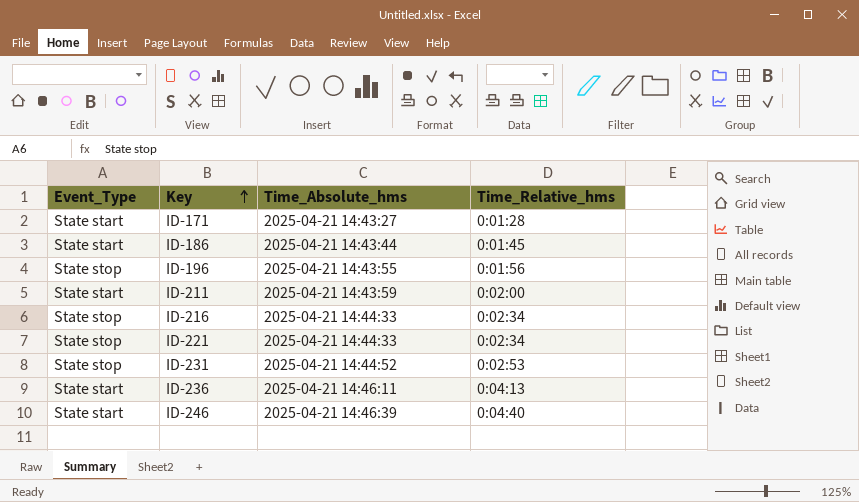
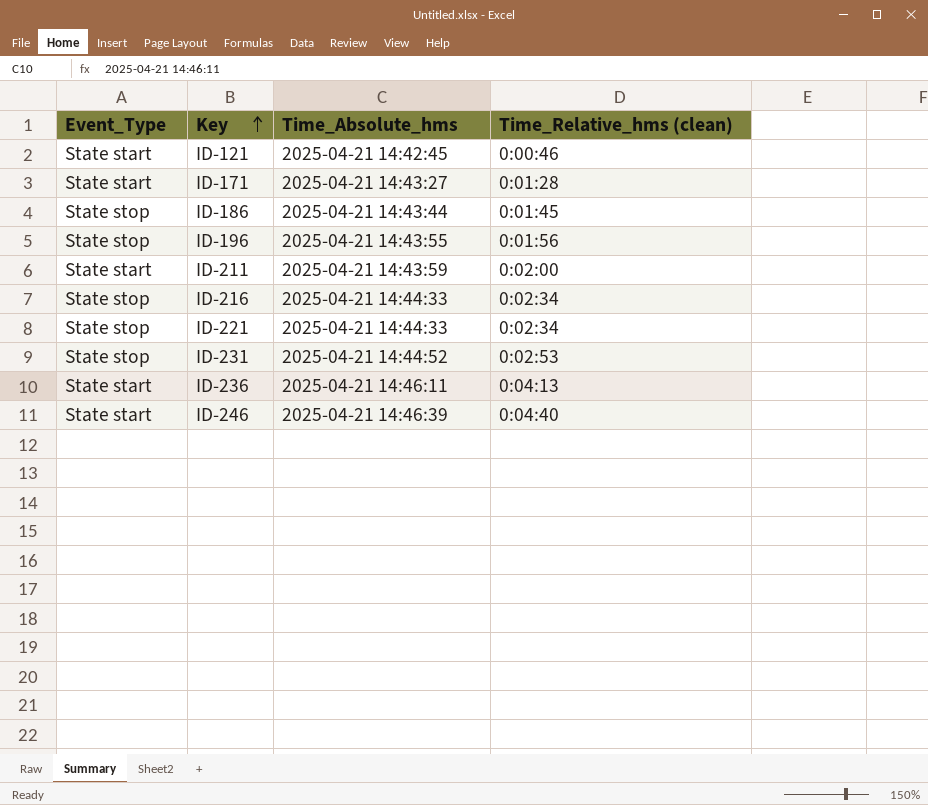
column name: Time_Relative_hms -> Time_Relative_hms (clean)
row ID-121: none -> State start | 2025-04-21 14:42:45 | 0:00:46
ID-186 | Event_Type: State start -> State stop

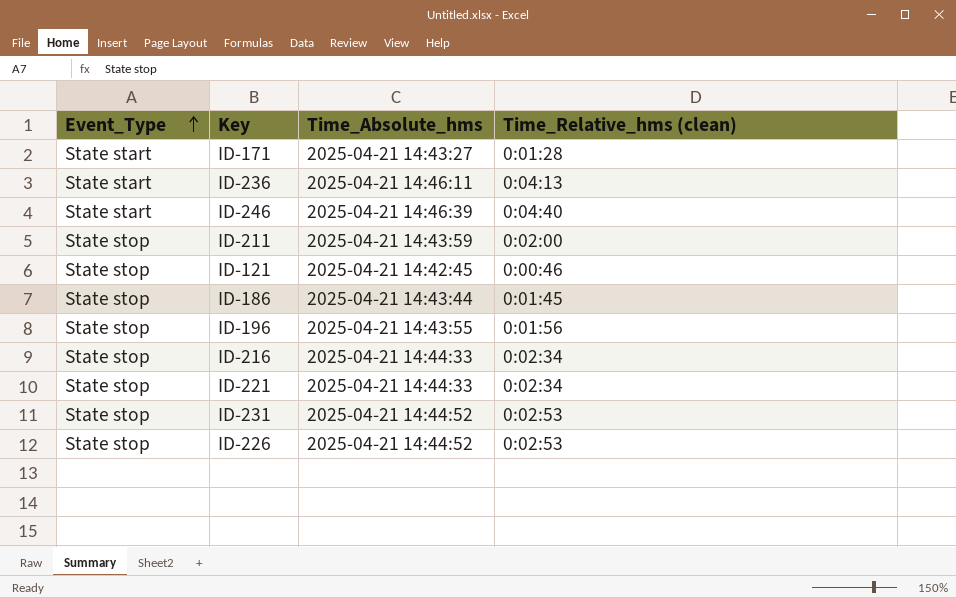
row order: Key ascending -> Event_Type ascending
ID-211 | Event_Type: State start -> State stop
ID-121 | Event_Type: State start -> State stop
row ID-226: none -> State stop | 2025-04-21 14:44:52 | 0:02:53

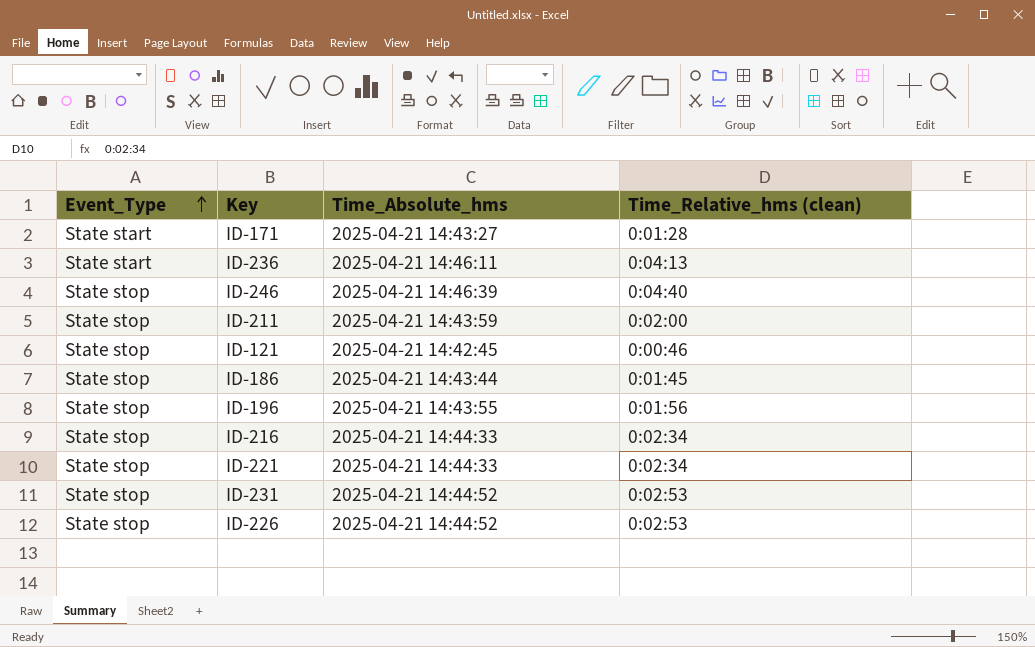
ID-246 | Event_Type: State start -> State stop

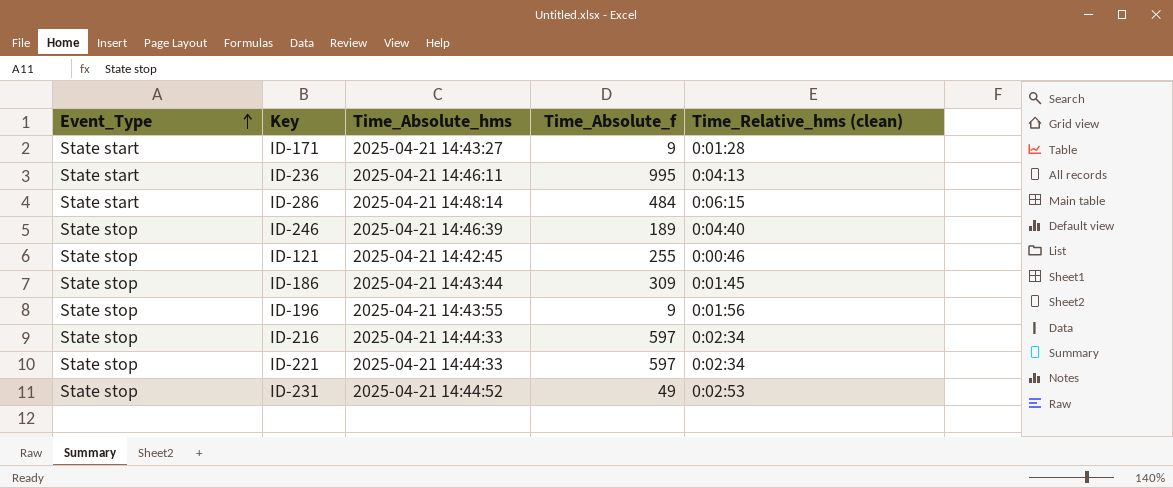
column Time_Absolute_f | position: none -> 4
row ID-211: State stop | 2025-04-21 14:43:59 | 0:02:00 -> none
row ID-226: State stop | 2025-04-21 14:44:52 | 0:02:53 -> none
row ID-286: none -> State start | 2025-04-21 14:48:14 | 484 | 0:06:15

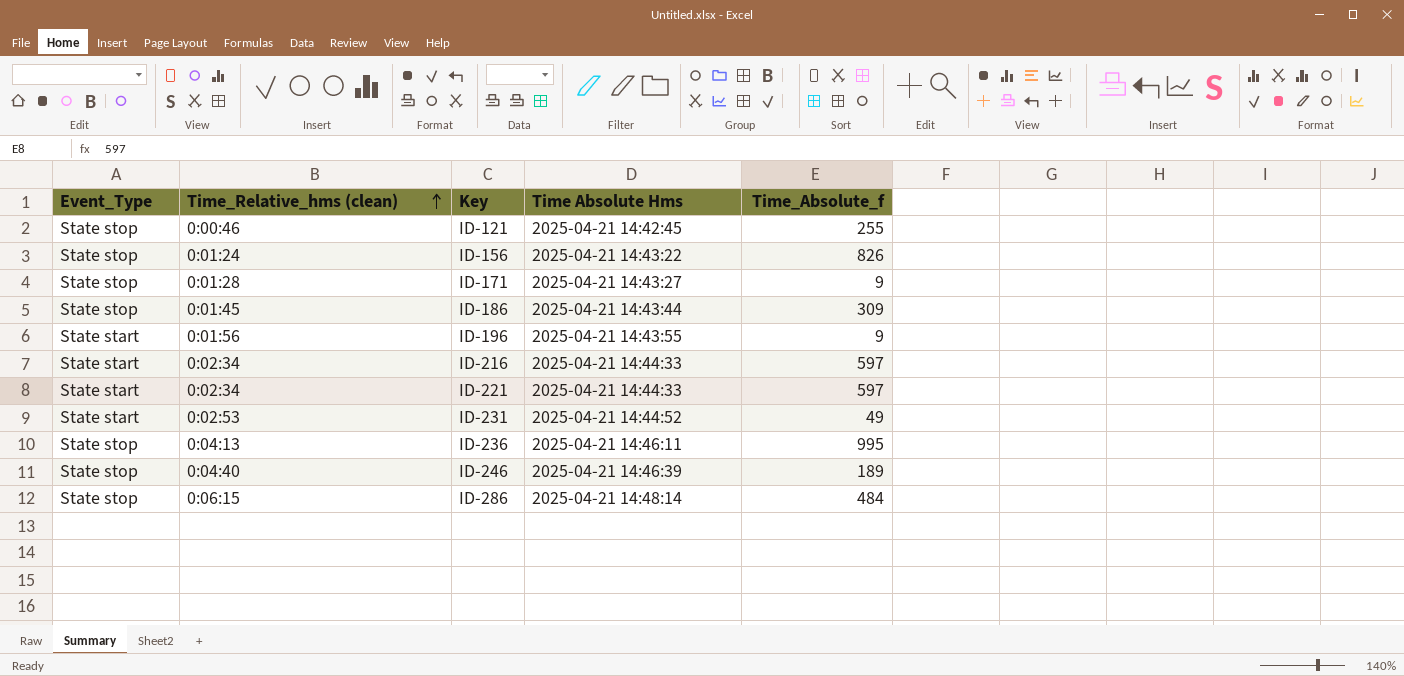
row order: Event_Type ascending -> Time_Relative_hms (clean) ascending
column Time_Relative_hms (clean) | position: 5 -> 2
column name: Time_Absolute_hms -> Time Absolute Hms
row ID-156: none -> State stop | 0:01:24 | 2025-04-21 14:43:22 | 826
ID-171 | Event_Type: State start -> State stop
ID-196 | Event_Type: State stop -> State start
ID-216 | Event_Type: State stop -> State start
ID-221 | Event_Type: State stop -> State start
ID-231 | Event_Type: State stop -> State start
ID-236 | Event_Type: State start -> State stop
ID-286 | Event_Type: State start -> State stop

